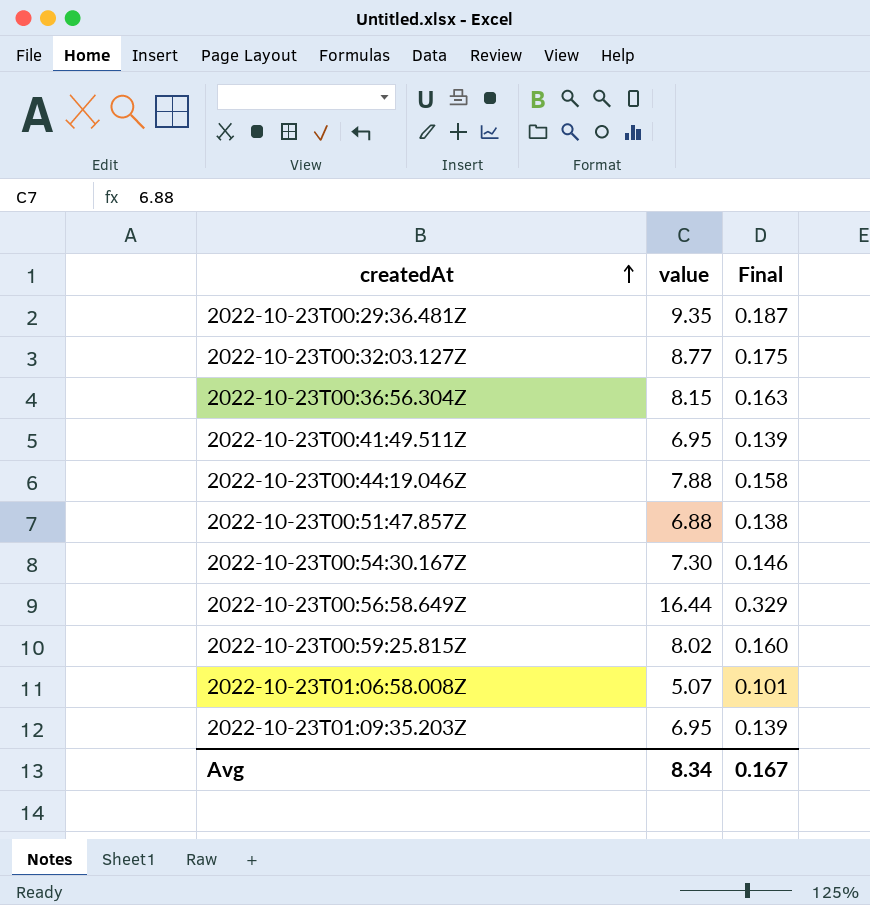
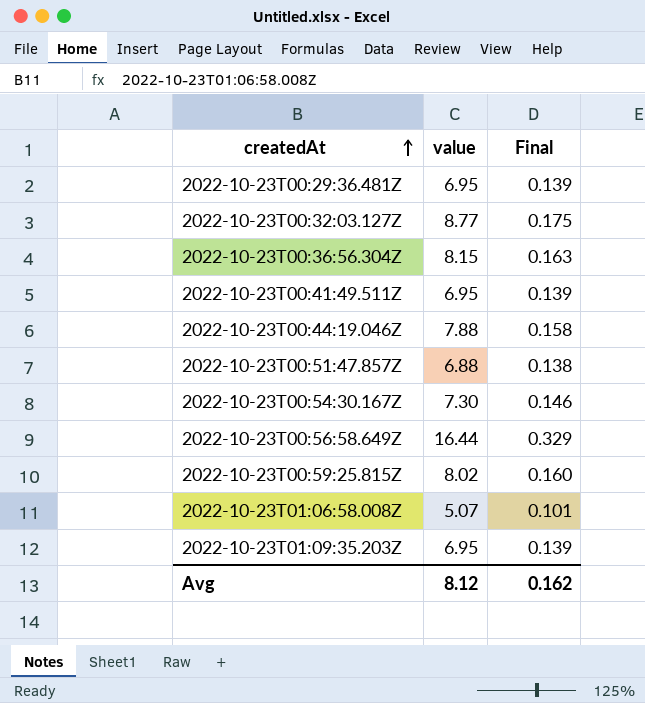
2022-10-23T00:29:36.481Z | value: 9.35 -> 6.95
2022-10-23T00:29:36.481Z | Final: 0.187 -> 0.139
Avg | value: 8.34 -> 8.12
Avg | Final: 0.167 -> 0.162

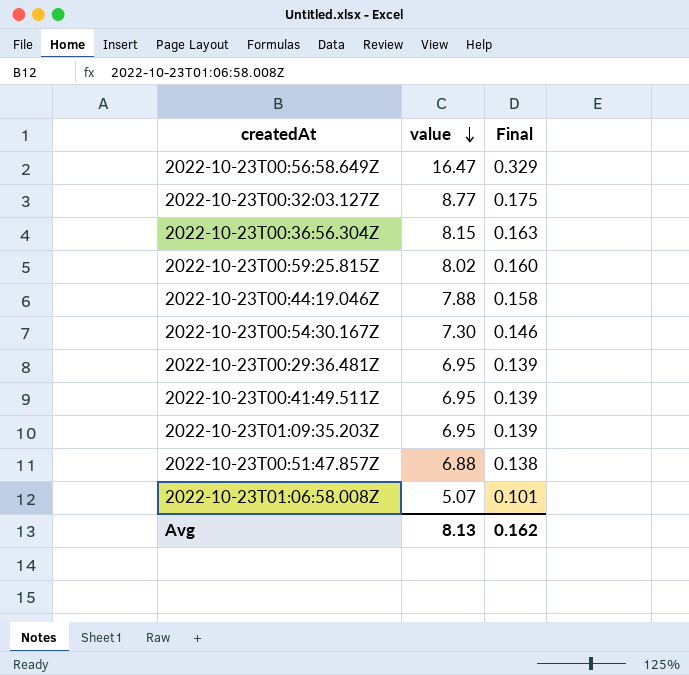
row order: createdAt ascending -> value descending
2022-10-23T00:56:58.649Z | value: 16.44 -> 16.47
Avg | value: 8.12 -> 8.13

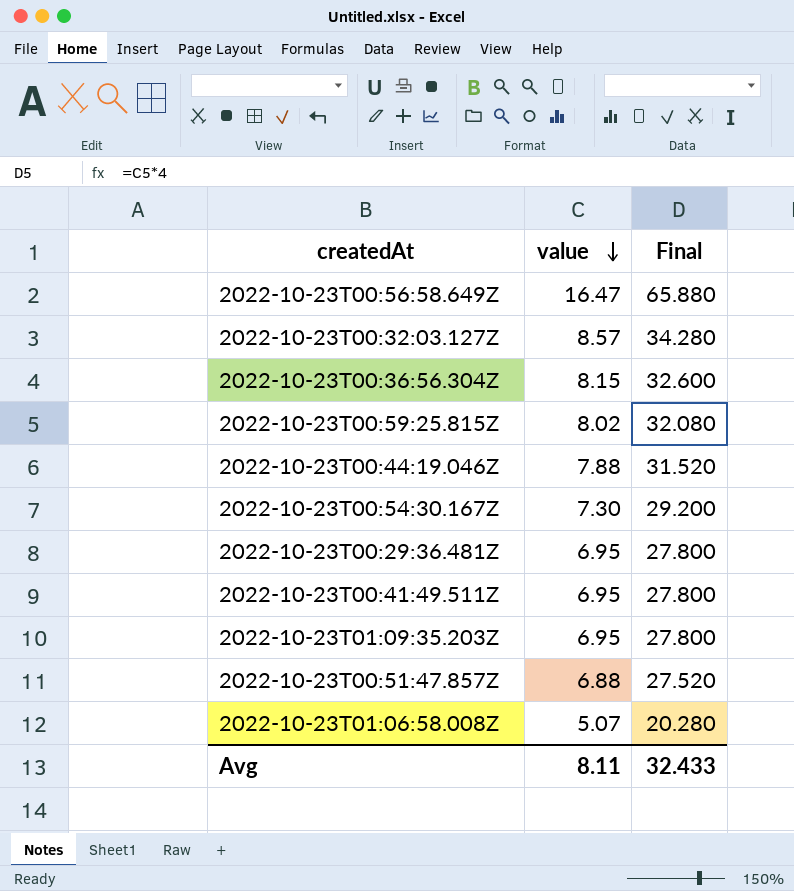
column Final | formula: [value] * 0.02 -> [value] * 4
2022-10-23T00:32:03.127Z | value: 8.77 -> 8.57
Avg | value: 8.13 -> 8.11
Avg | Final: 0.162 -> 32.433

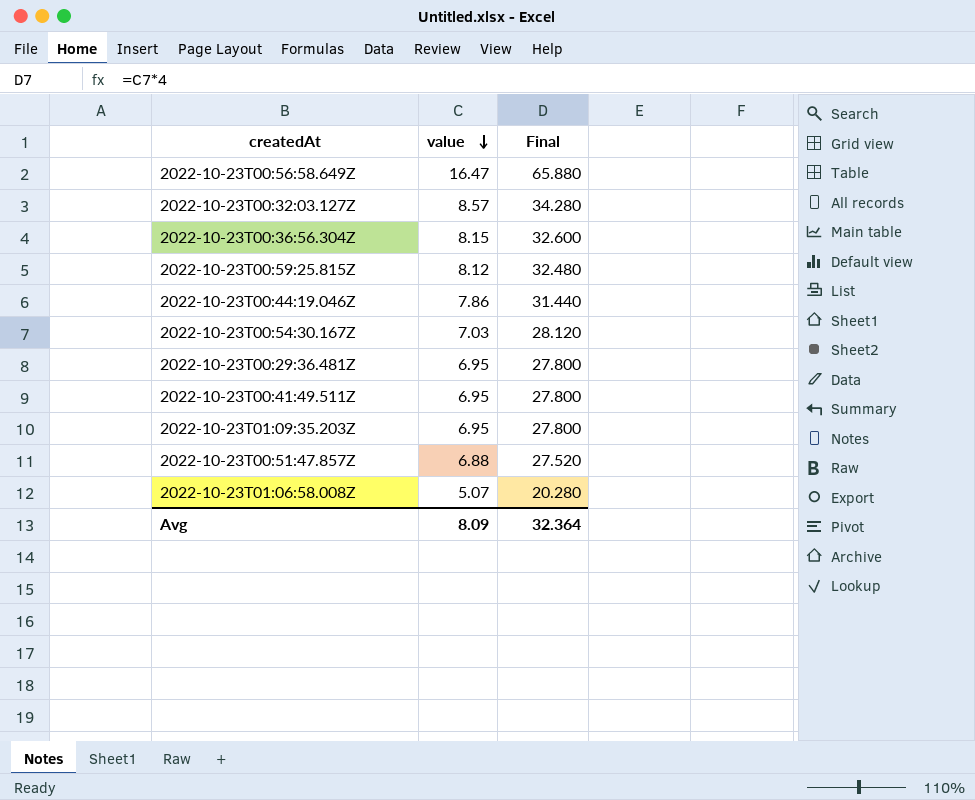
2022-10-23T00:59:25.815Z | value: 8.02 -> 8.12
2022-10-23T00:59:25.815Z | Final: 32.080 -> 32.480
2022-10-23T00:44:19.046Z | value: 7.88 -> 7.86
2022-10-23T00:44:19.046Z | Final: 31.520 -> 31.440
2022-10-23T00:54:30.167Z | value: 7.30 -> 7.03
2022-10-23T00:54:30.167Z | Final: 29.200 -> 28.120
Avg | value: 8.11 -> 8.09
Avg | Final: 32.433 -> 32.364

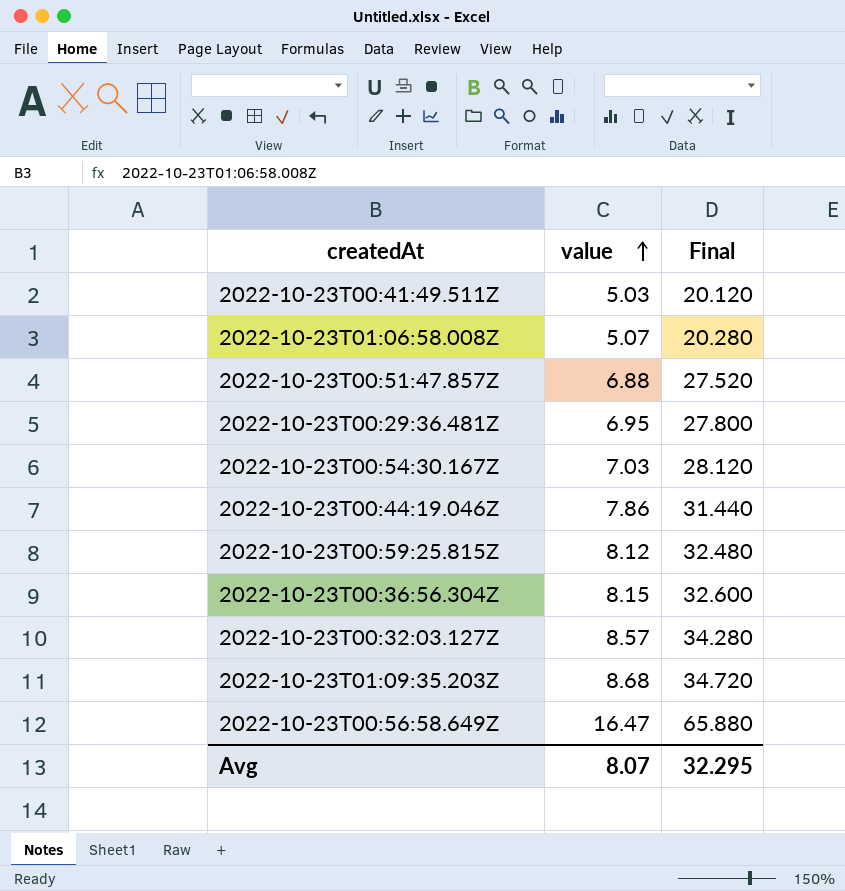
row order: value descending -> value ascending
2022-10-23T00:41:49.511Z | value: 6.95 -> 5.03
2022-10-23T00:41:49.511Z | Final: 27.800 -> 20.120
2022-10-23T01:09:35.203Z | value: 6.95 -> 8.68
2022-10-23T01:09:35.203Z | Final: 27.800 -> 34.720
Avg | value: 8.09 -> 8.07
Avg | Final: 32.364 -> 32.295

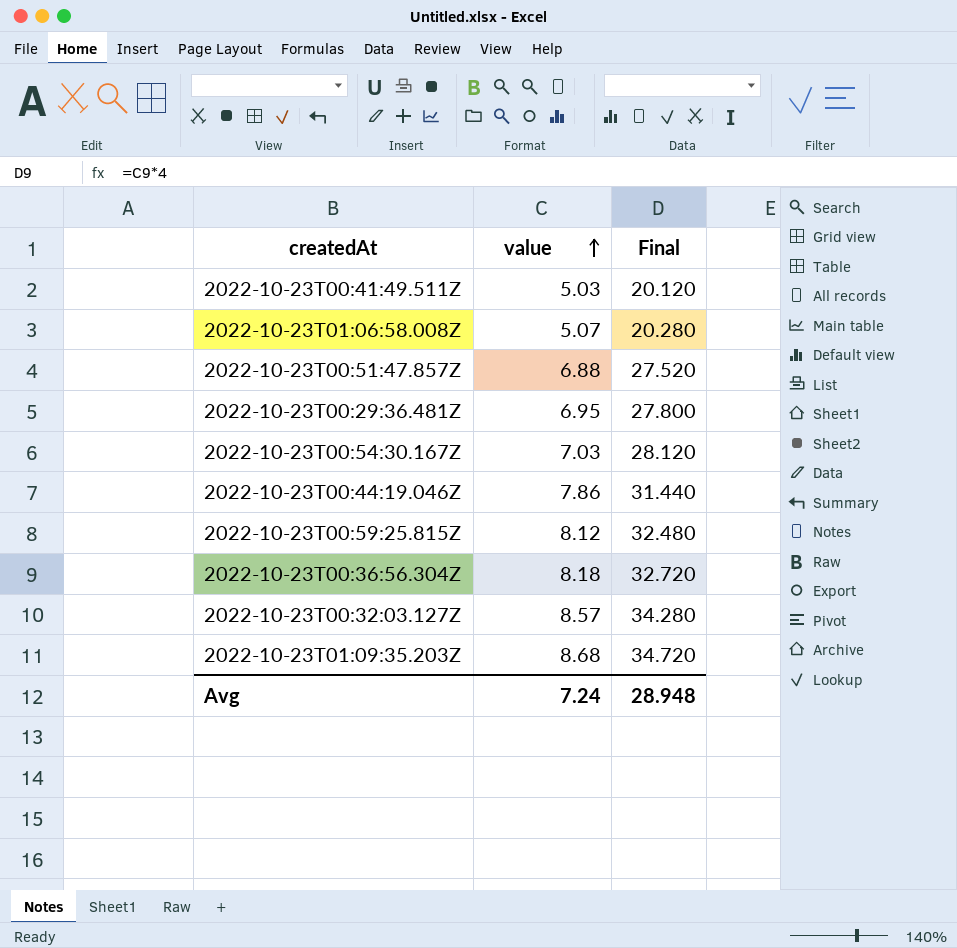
row 2022-10-23T00:56:58.649Z: 16.47 | 65.880 -> none
2022-10-23T00:36:56.304Z | value: 8.15 -> 8.18
2022-10-23T00:36:56.304Z | Final: 32.600 -> 32.720
Avg | value: 8.07 -> 7.24
Avg | Final: 32.295 -> 28.948

